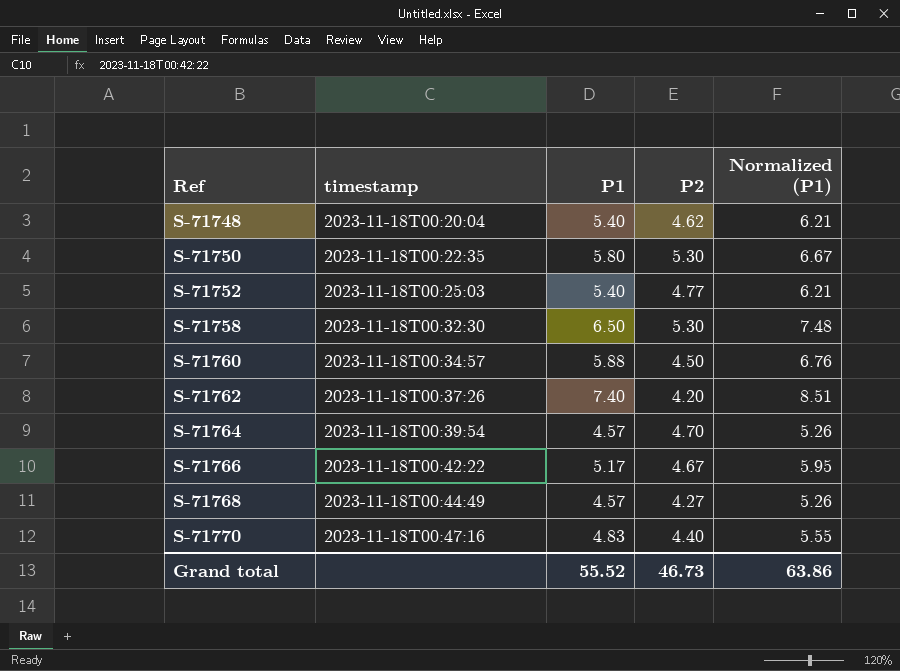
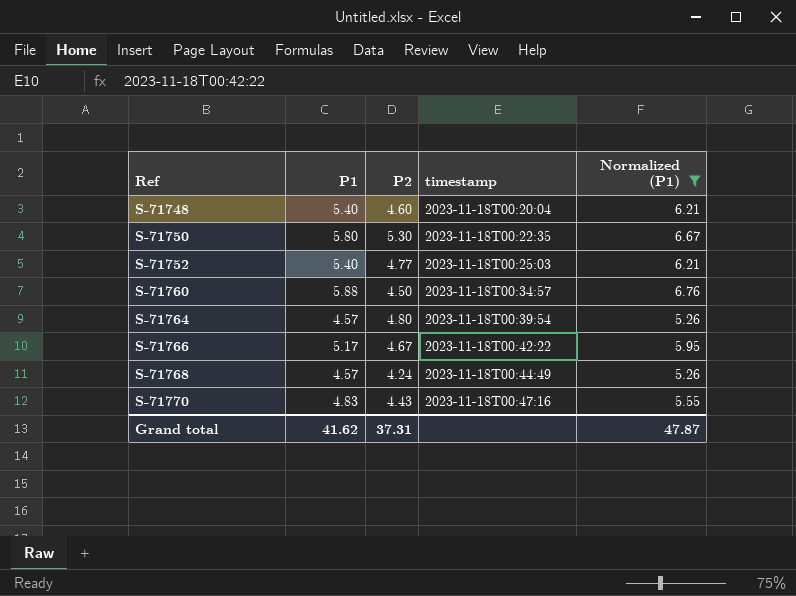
filter: none -> Normalized (P1) <= 6.76
column timestamp | position: 2 -> 4
S-71748 | P2: 4.62 -> 4.60
S-71764 | P2: 4.70 -> 4.80
S-71768 | P2: 4.27 -> 4.24
S-71770 | P2: 4.40 -> 4.43
Grand total | P1: 55.52 -> 41.62
Grand total | P2: 46.73 -> 37.31
Grand total | Normalized (P1): 63.86 -> 47.87

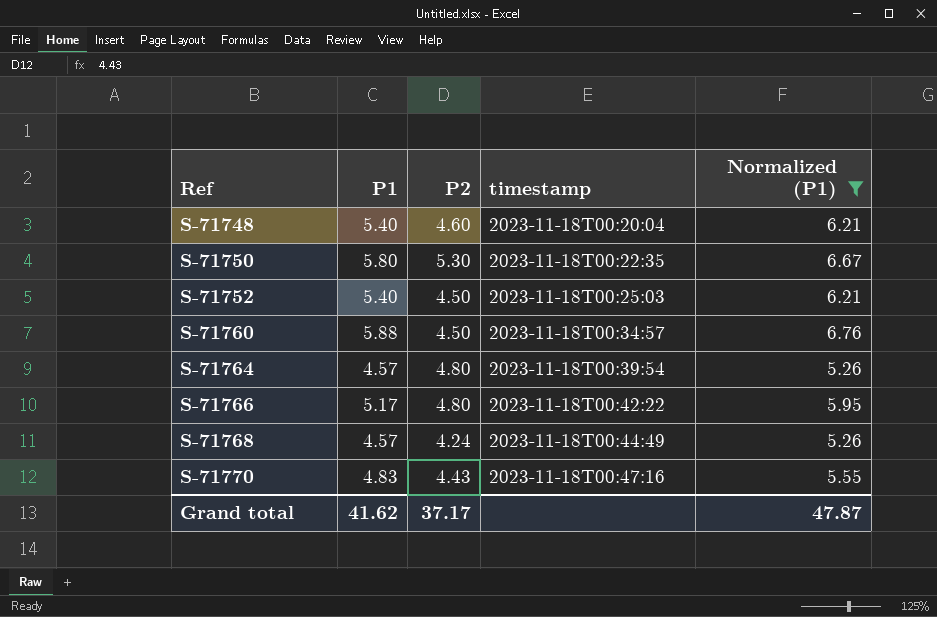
S-71752 | P2: 4.77 -> 4.50
S-71766 | P2: 4.67 -> 4.80
Grand total | P2: 37.31 -> 37.17

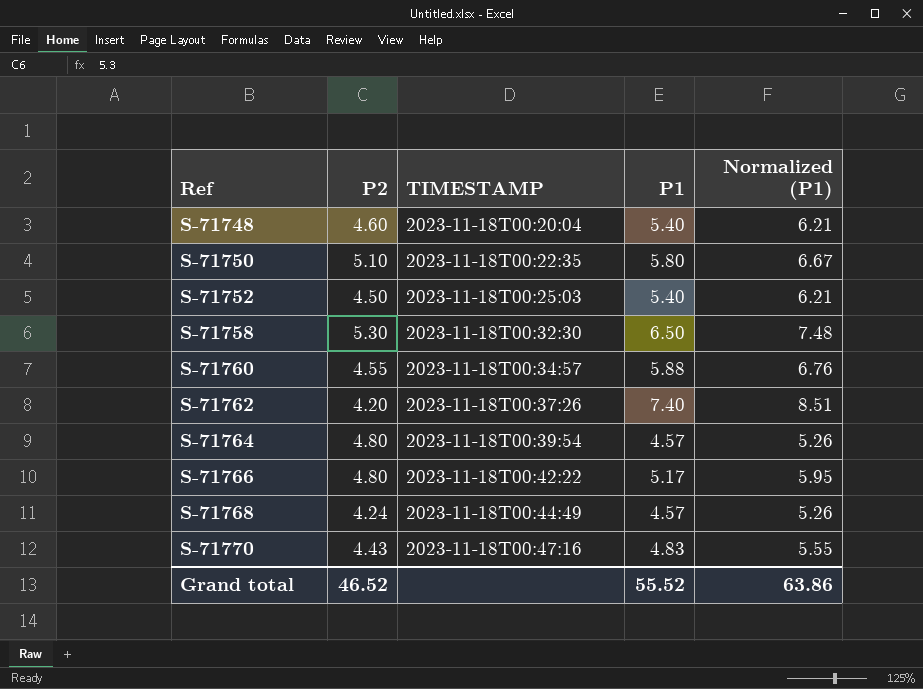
filter: Normalized (P1) <= 6.76 -> none
column name: timestamp -> TIMESTAMP
column P1 | position: 2 -> 4
S-71750 | P2: 5.30 -> 5.10
S-71760 | P2: 4.50 -> 4.55
Grand total | P2: 37.17 -> 46.52
Grand total | P1: 41.62 -> 55.52
Grand total | Normalized (P1): 47.87 -> 63.86

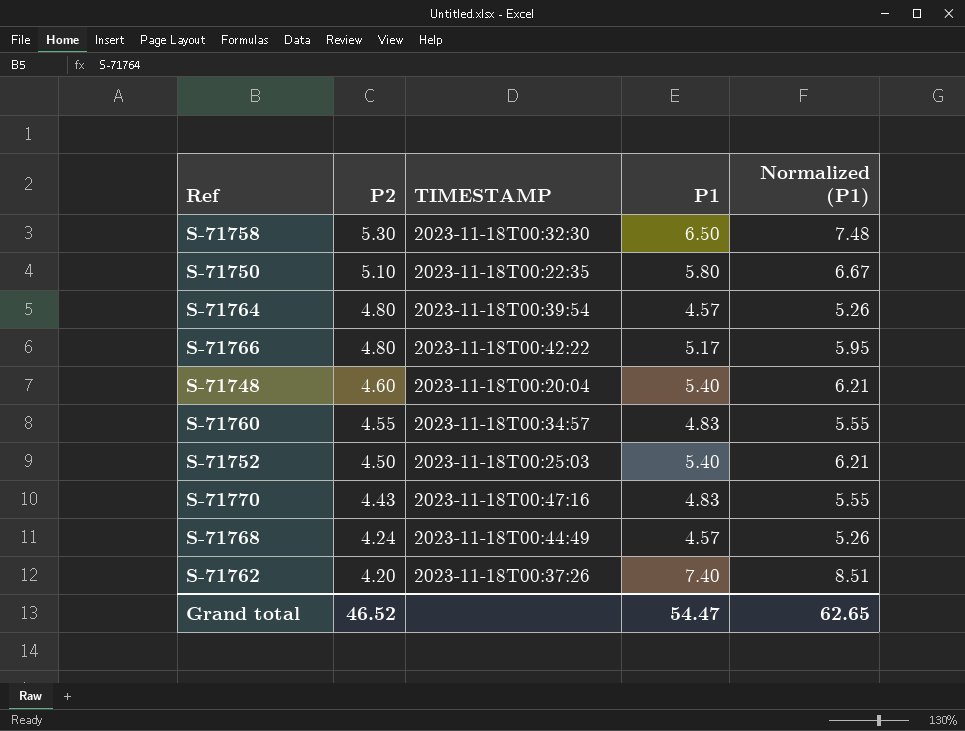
row order: Ref ascending -> P2 descending
S-71760 | P1: 5.88 -> 4.83
S-71760 | Normalized (P1): 6.76 -> 5.55
Grand total | P1: 55.52 -> 54.47
Grand total | Normalized (P1): 63.86 -> 62.65

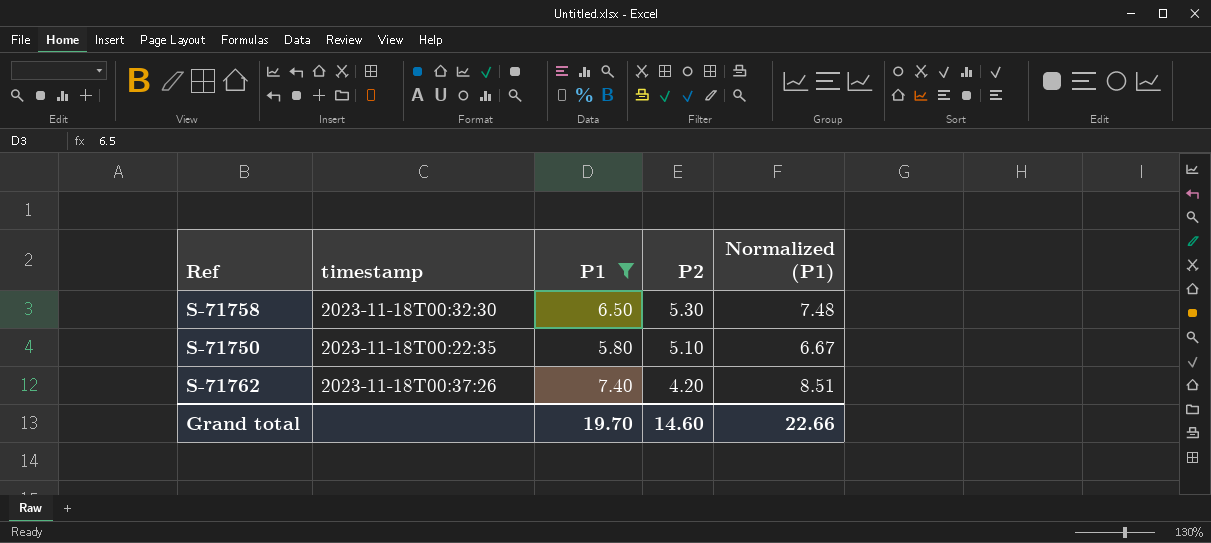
filter: none -> P1 >= 5.80
column name: TIMESTAMP -> timestamp
column P2 | position: 2 -> 4
Grand total | P1: 54.47 -> 19.70
Grand total | P2: 46.52 -> 14.60
Grand total | Normalized (P1): 62.65 -> 22.66

